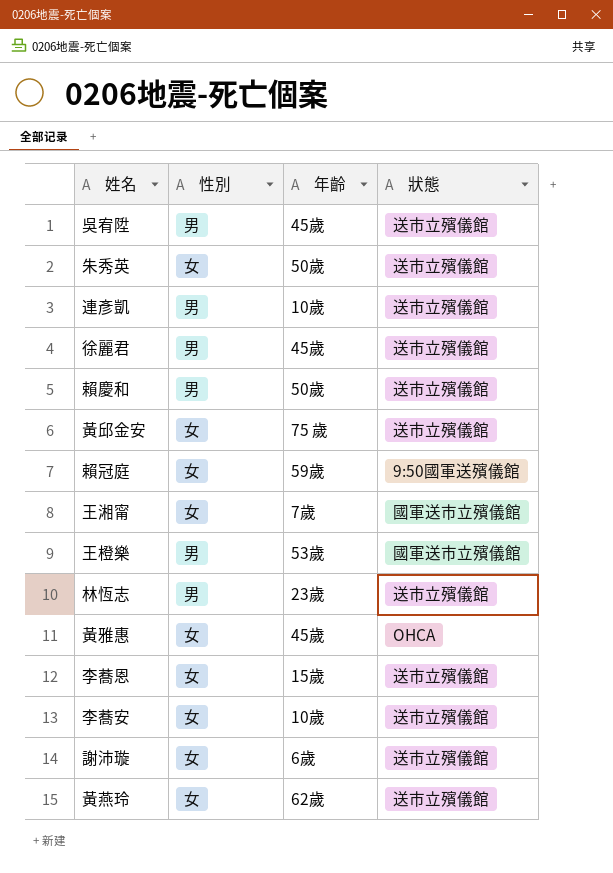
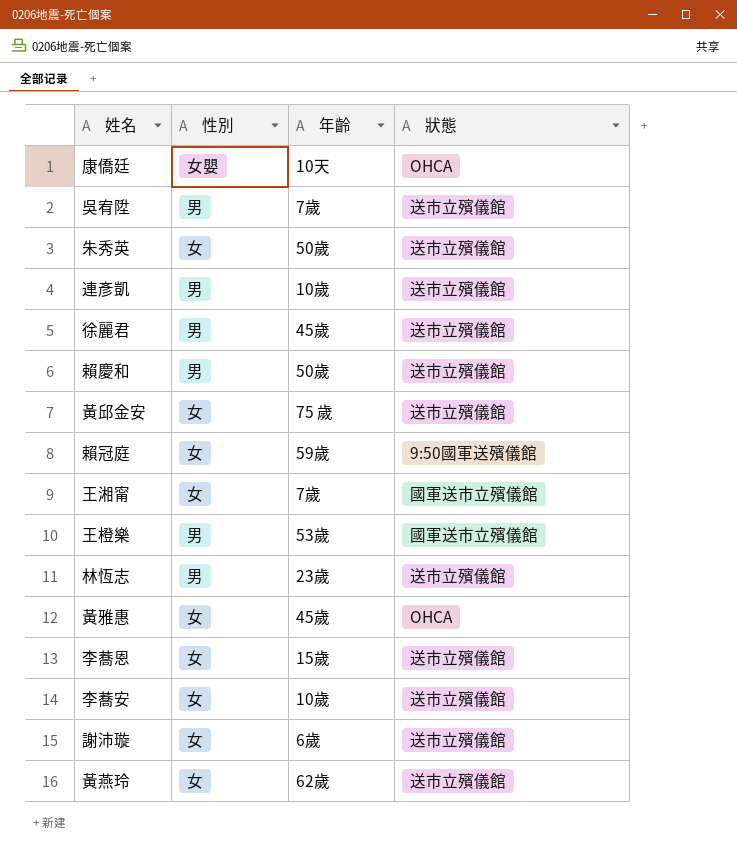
row 康僑廷: none -> 女嬰 | 10天 | OHCA
吳宥陞 | 年齡: 45歲 -> 7歲

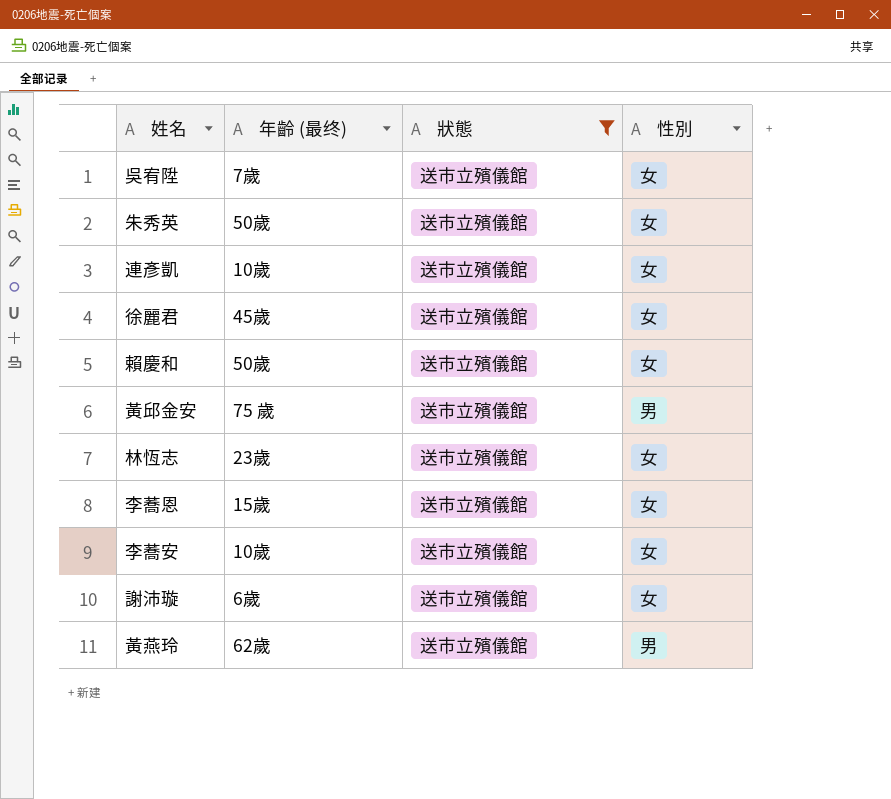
filter: none -> 狀態 = 送市立殯儀館
column name: 年齡 -> 年齡 (最终)
column 性別 | position: 2 -> 4
吳宥陞 | 性別: 男 -> 女
連彥凱 | 性別: 男 -> 女
徐麗君 | 性別: 男 -> 女
賴慶和 | 性別: 男 -> 女
黃邱金安 | 性別: 女 -> 男
林恆志 | 性別: 男 -> 女
黃燕玲 | 性別: 女 -> 男

